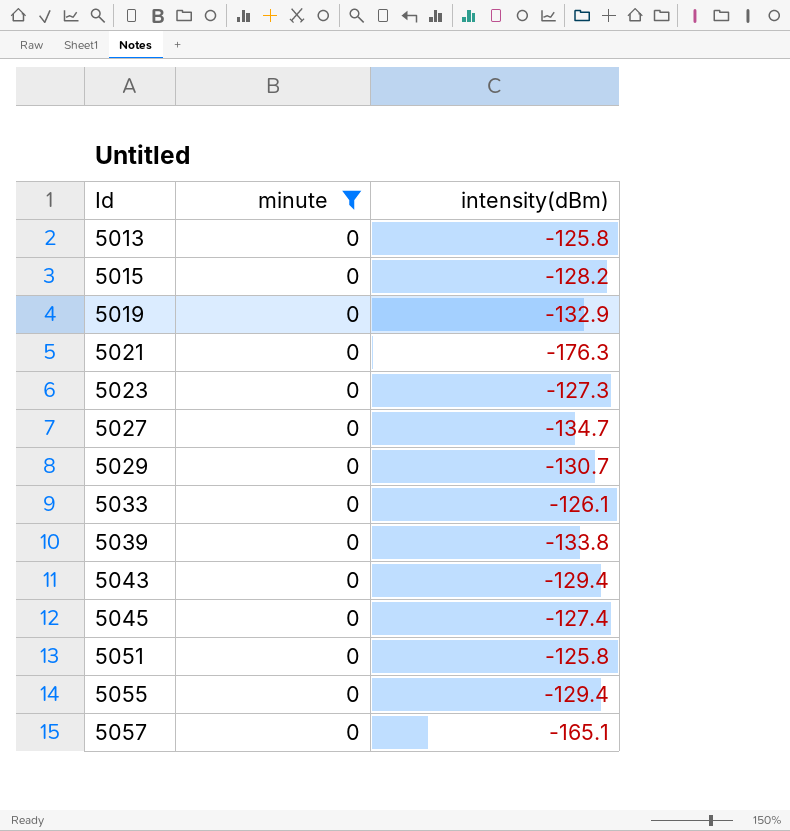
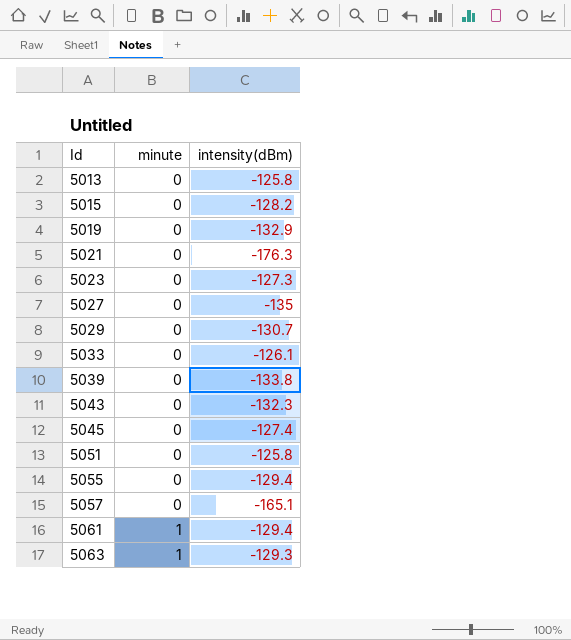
filter: minute = 0 -> none
5027 | intensity(dBm): -134.7 -> -135
5043 | intensity(dBm): -129.4 -> -132.3

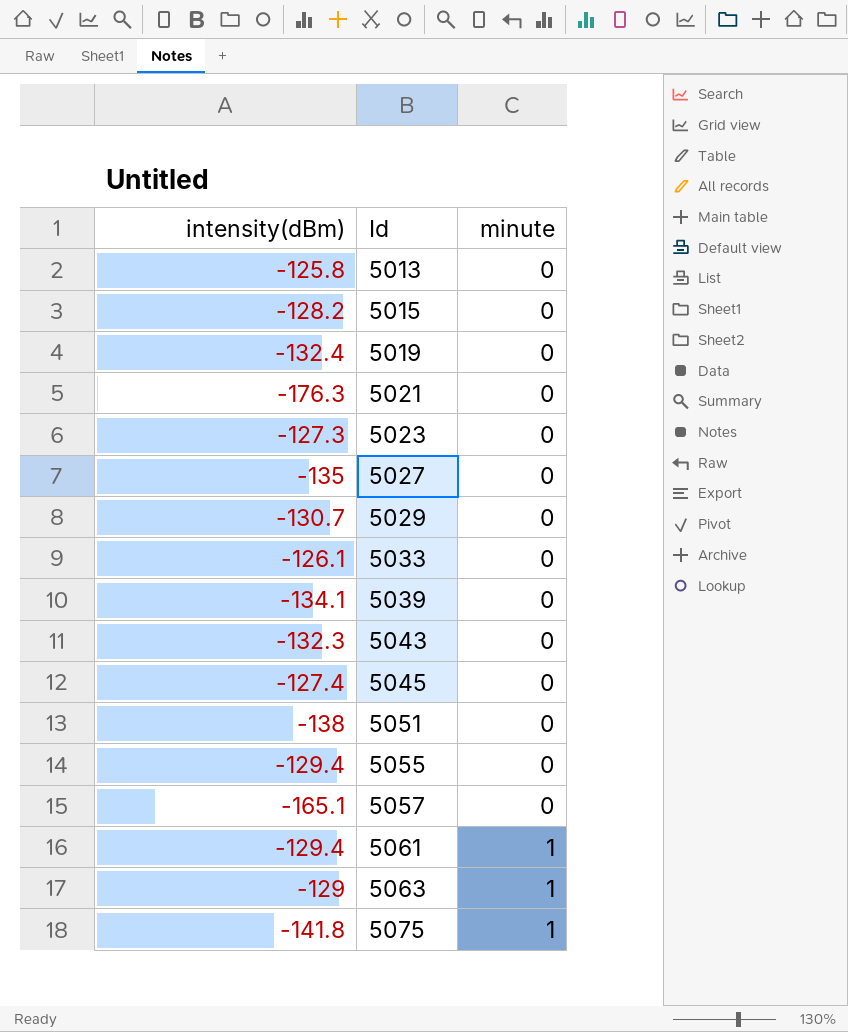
column intensity(dBm) | position: 3 -> 1
5019 | intensity(dBm): -132.9 -> -132.4
5039 | intensity(dBm): -133.8 -> -134.1
5051 | intensity(dBm): -125.8 -> -138
5063 | intensity(dBm): -129.3 -> -129
row 5075: none -> -141.8 | 1

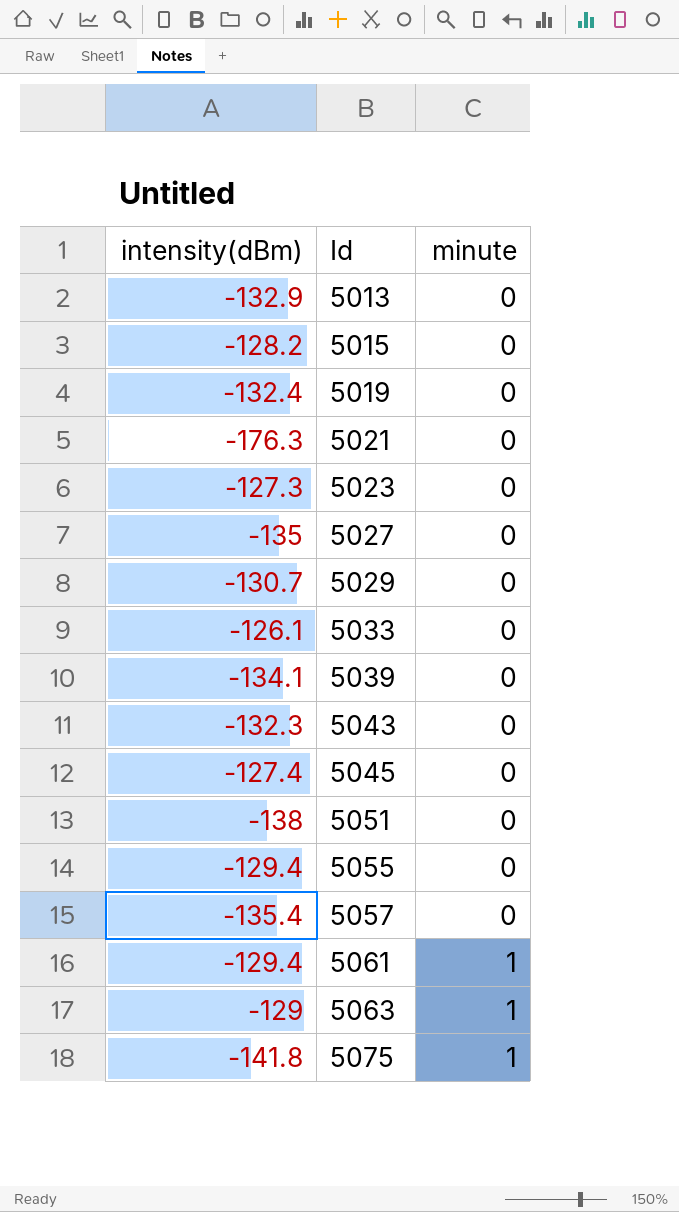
5013 | intensity(dBm): -125.8 -> -132.9
5057 | intensity(dBm): -165.1 -> -135.4

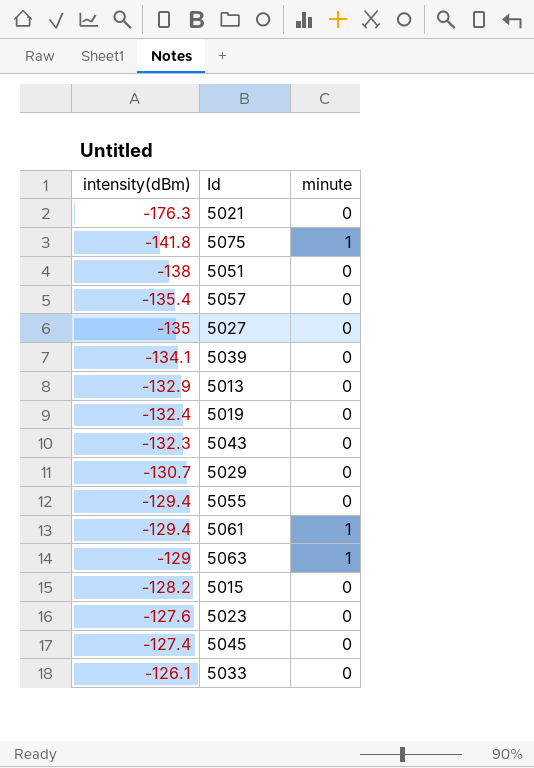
row order: Id ascending -> intensity(dBm) ascending
5023 | intensity(dBm): -127.3 -> -127.6

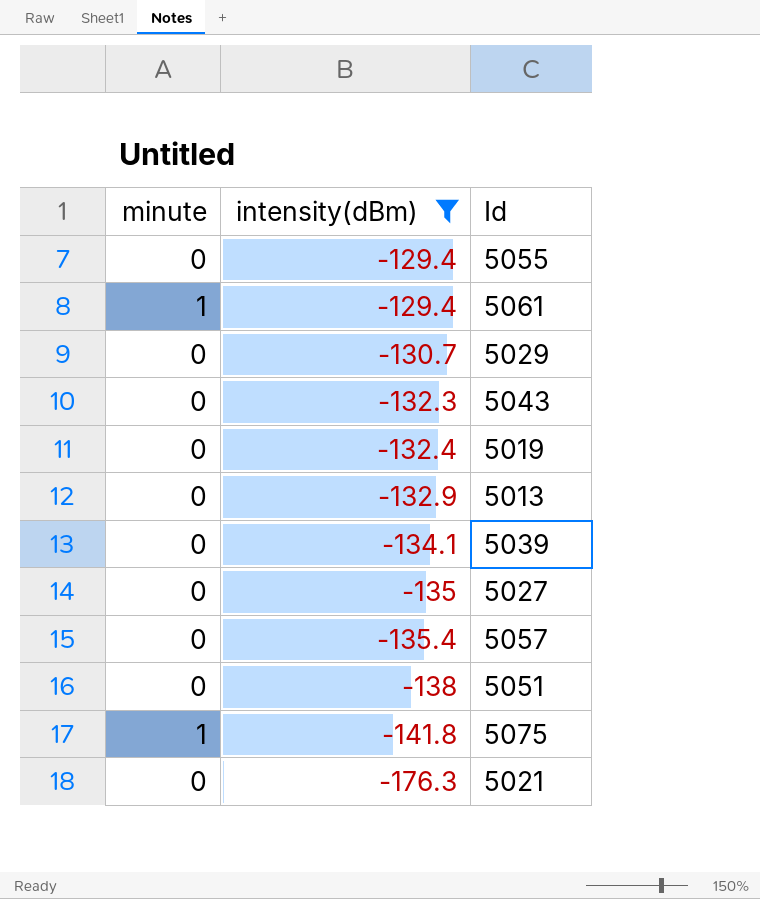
filter: none -> intensity(dBm) <= -129.4
row order: intensity(dBm) ascending -> intensity(dBm) descending
column minute | position: 3 -> 1

